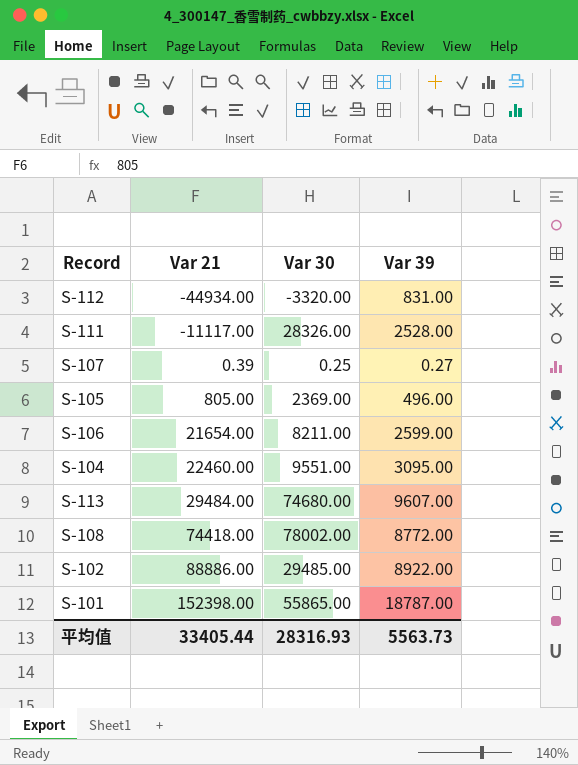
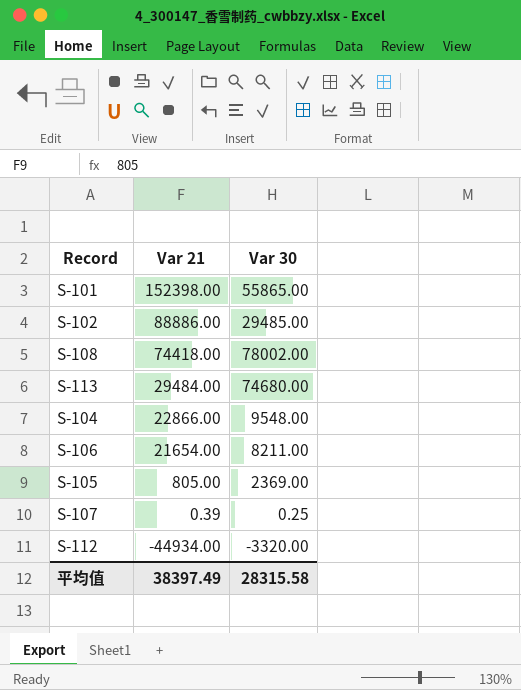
row order: Var 21 ascending -> Var 21 descending
column Var 39 | position: 4 -> none
row S-111: -11117.00 | 28326.00 | 2528.00 -> none
S-104 | Var 21: 22460.00 -> 22866.00
S-104 | Var 30: 9551.00 -> 9548.00
平均值 | Var 21: 33405.44 -> 38397.49
平均值 | Var 30: 28316.93 -> 28315.58

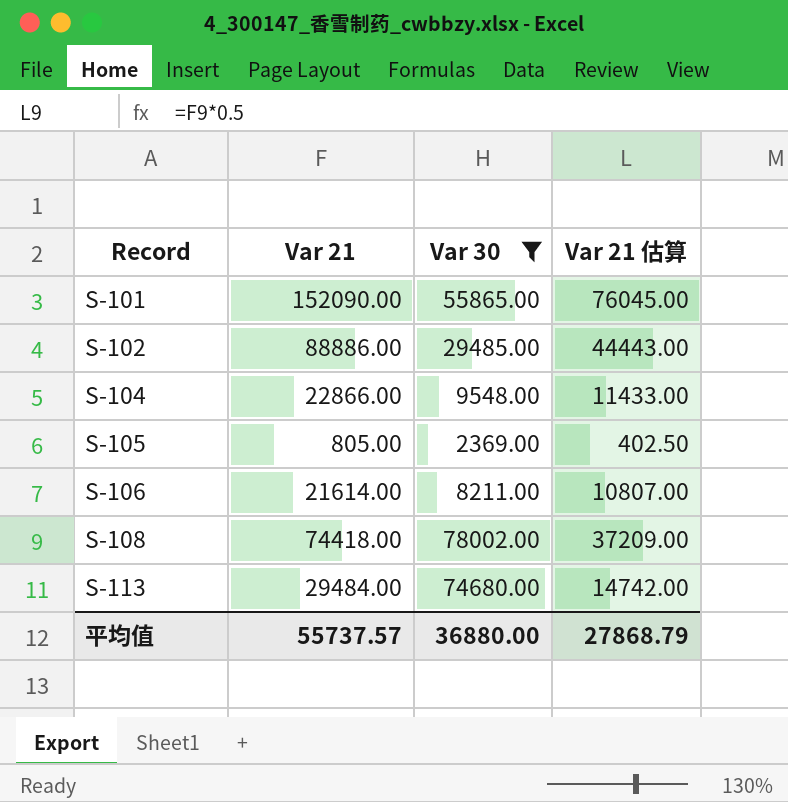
filter: none -> Var 30 >= 2369.00
row order: Var 21 descending -> Record ascending
column Var 21 估算 | formula: none -> [Var 21] * 0.5
S-101 | Var 21: 152398.00 -> 152090.00
S-106 | Var 21: 21654.00 -> 21614.00
平均值 | Var 21: 38397.49 -> 55737.57
平均值 | Var 30: 28315.58 -> 36880.00

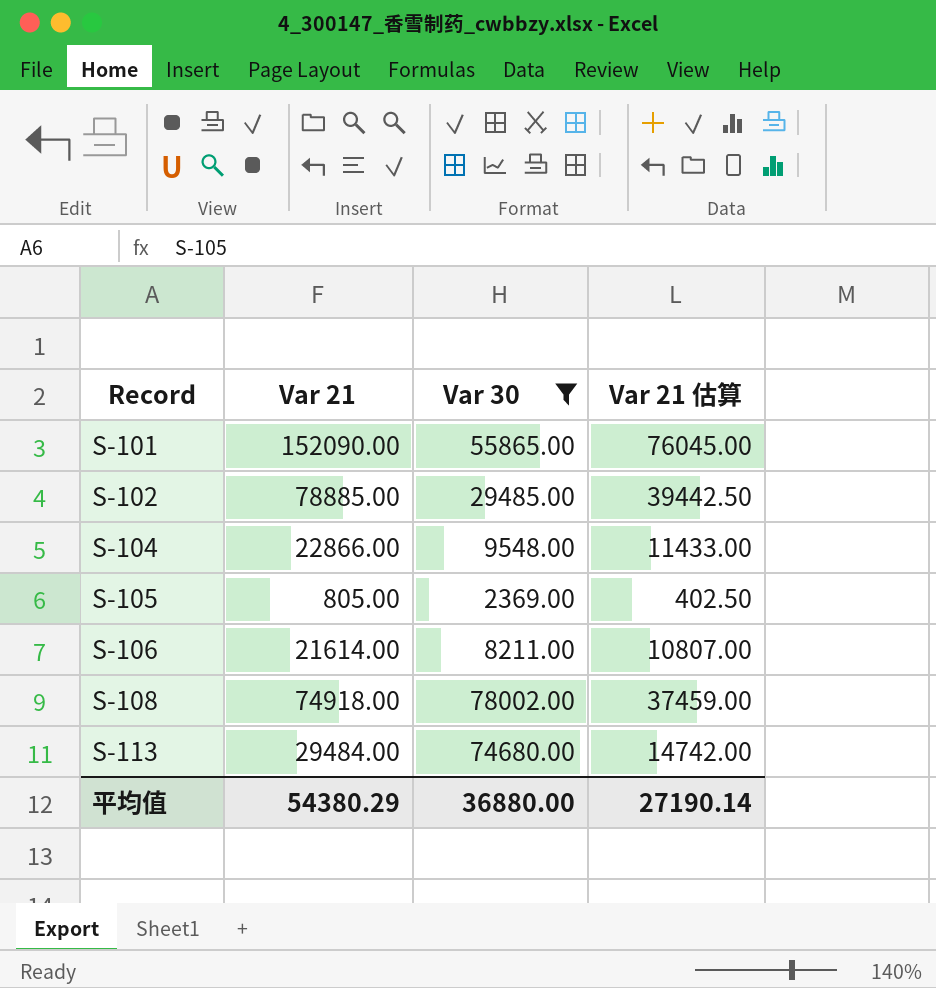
S-102 | Var 21: 88886.00 -> 78885.00
S-102 | Var 21 估算: 44443.00 -> 39442.50
S-108 | Var 21: 74418.00 -> 74918.00
S-108 | Var 21 估算: 37209.00 -> 37459.00
平均值 | Var 21: 55737.57 -> 54380.29
平均值 | Var 21 估算: 27868.79 -> 27190.14

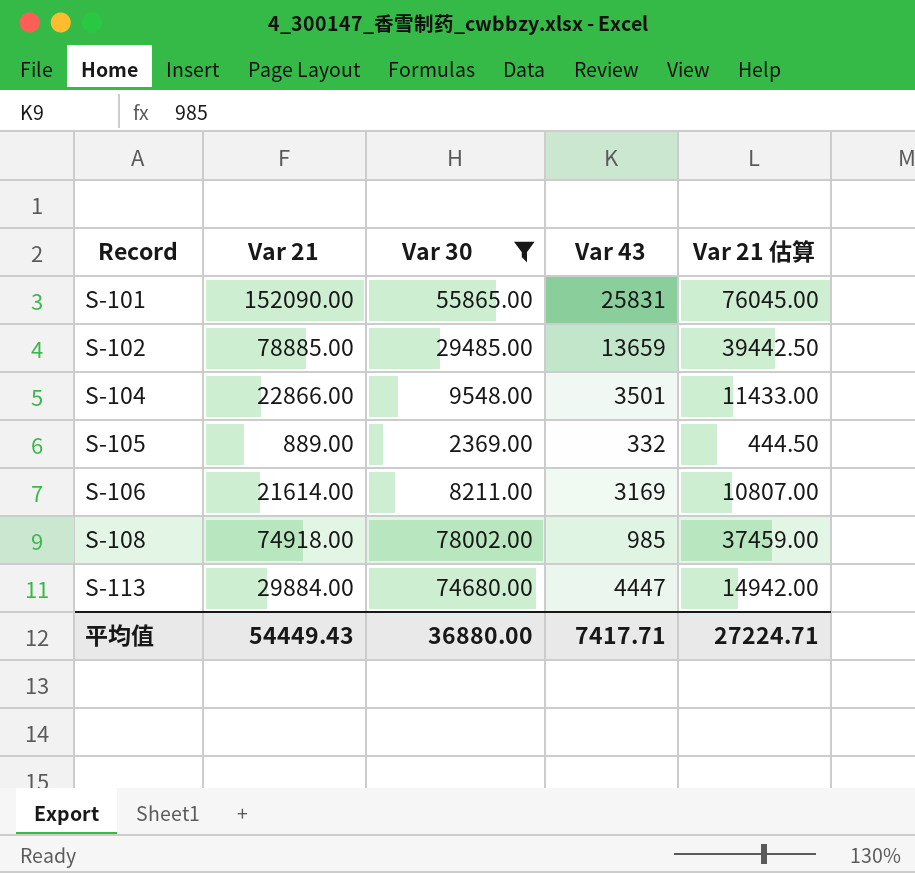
column Var 43 | position: none -> 4
S-105 | Var 21: 805.00 -> 889.00
S-105 | Var 21 估算: 402.50 -> 444.50
S-113 | Var 21: 29484.00 -> 29884.00
S-113 | Var 21 估算: 14742.00 -> 14942.00
平均值 | Var 21: 54380.29 -> 54449.43
平均值 | Var 21 估算: 27190.14 -> 27224.71

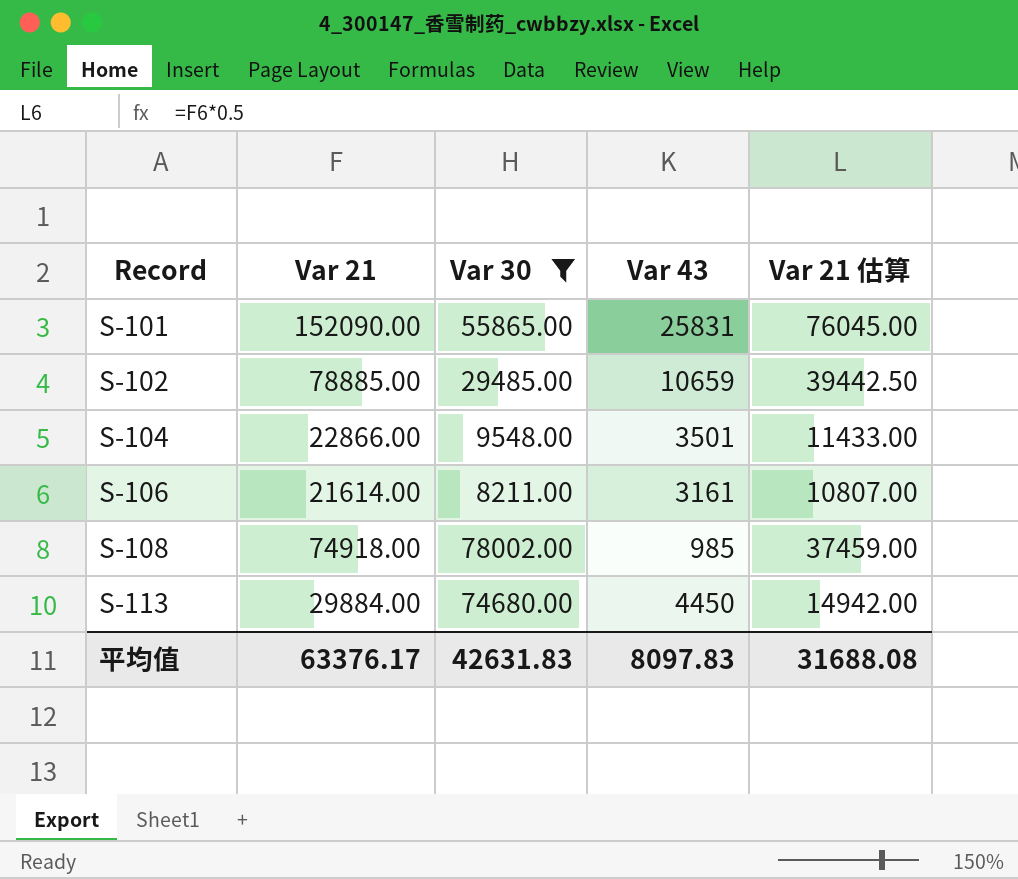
row S-105: 889.00 | 2369.00 | 332 | 444.50 -> none
S-102 | Var 43: 13659 -> 10659
S-106 | Var 43: 3169 -> 3161
S-113 | Var 43: 4447 -> 4450
平均值 | Var 21: 54449.43 -> 63376.17
平均值 | Var 30: 36880.00 -> 42631.83
平均值 | Var 43: 7417.71 -> 8097.83
平均值 | Var 21 估算: 27224.71 -> 31688.08

